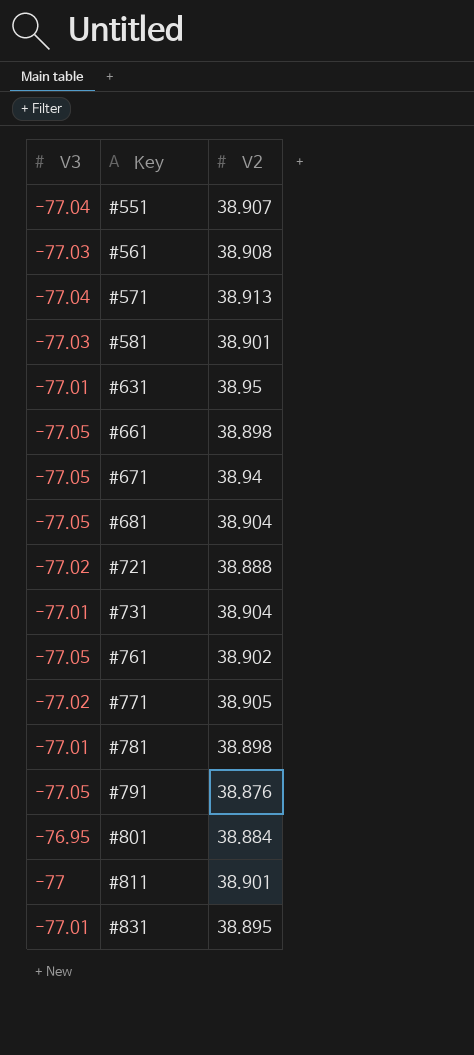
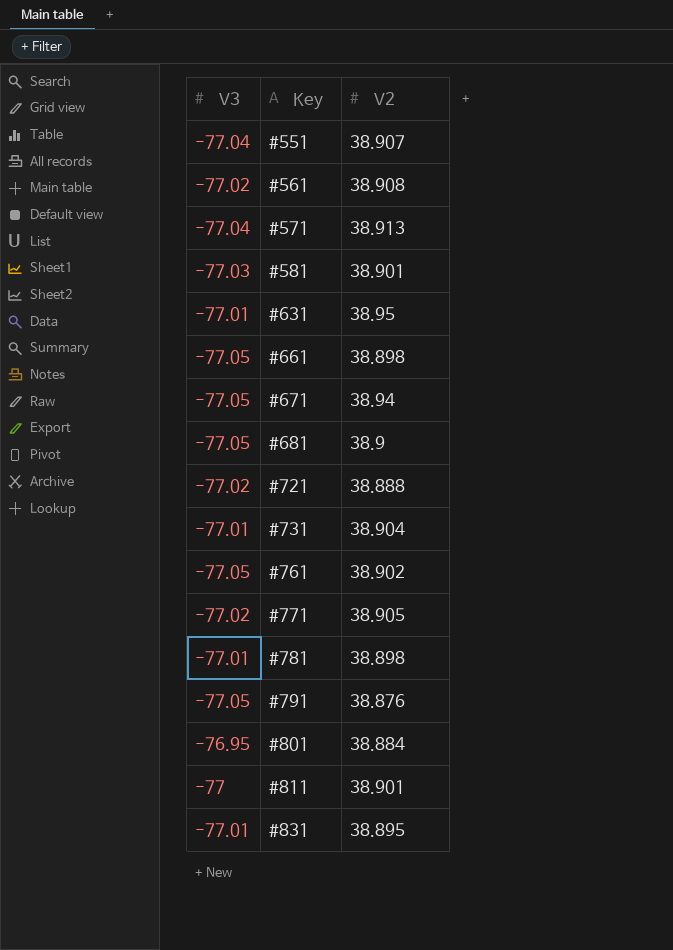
#561 | V3: -77.03 -> -77.02
#681 | V2: 38.904 -> 38.9

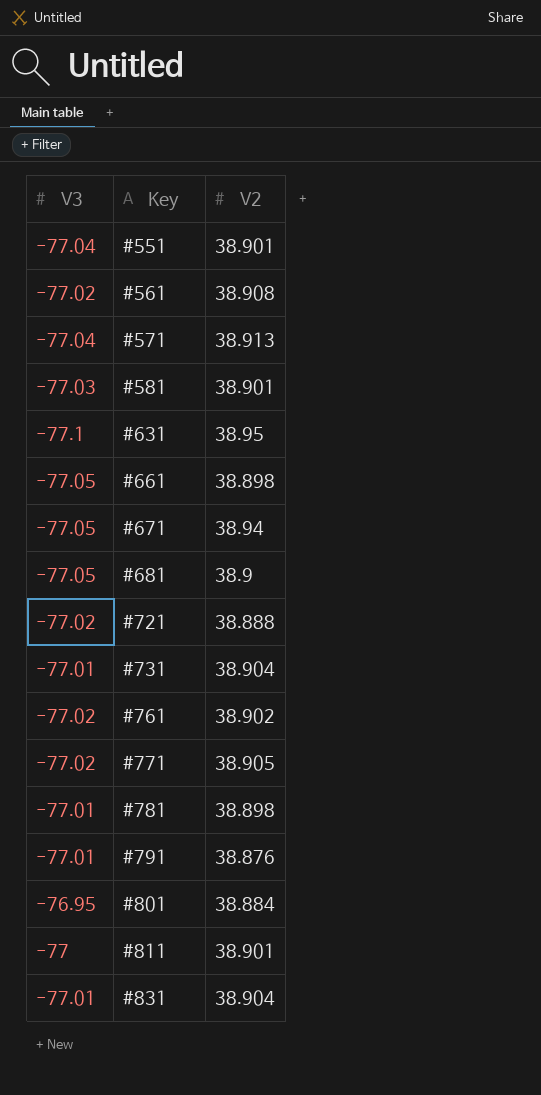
#551 | V2: 38.907 -> 38.901
#631 | V3: -77.01 -> -77.1
#761 | V3: -77.05 -> -77.02
#791 | V3: -77.05 -> -77.01
#831 | V2: 38.895 -> 38.904

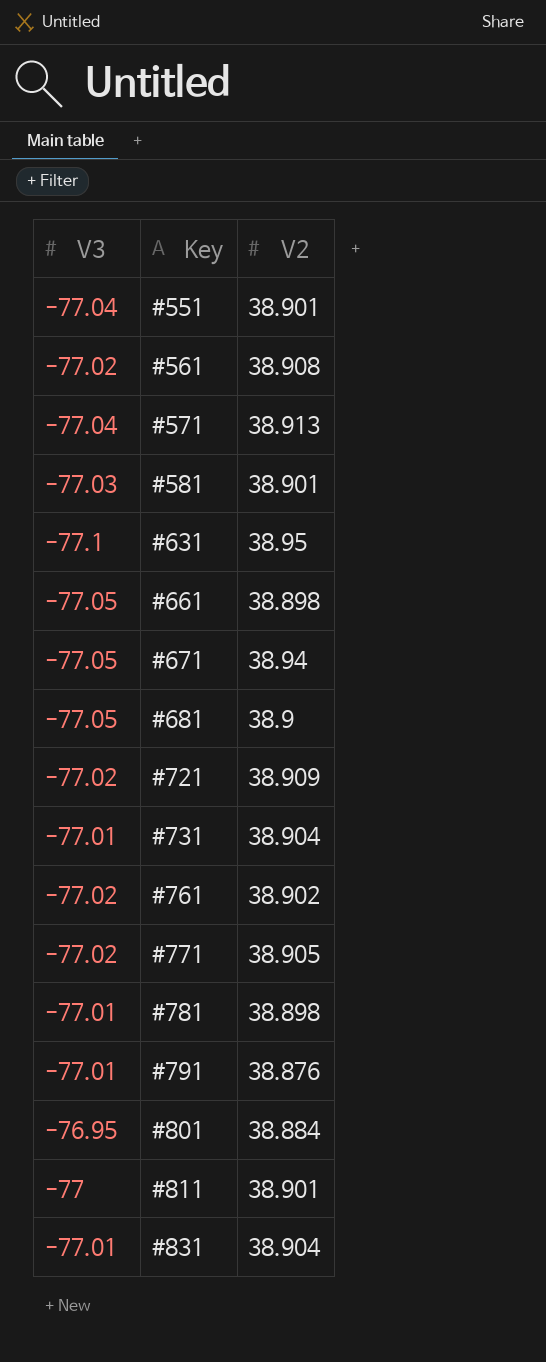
#721 | V2: 38.888 -> 38.909

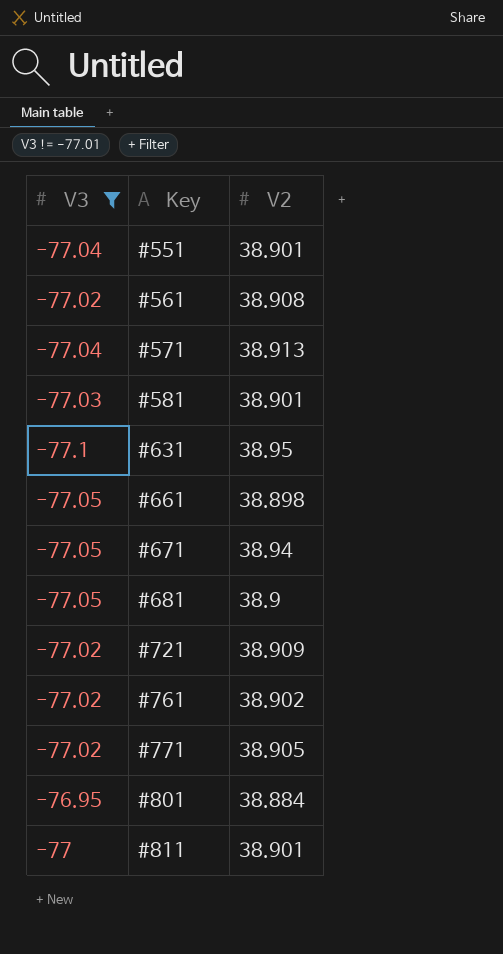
filter: none -> V3 != -77.01

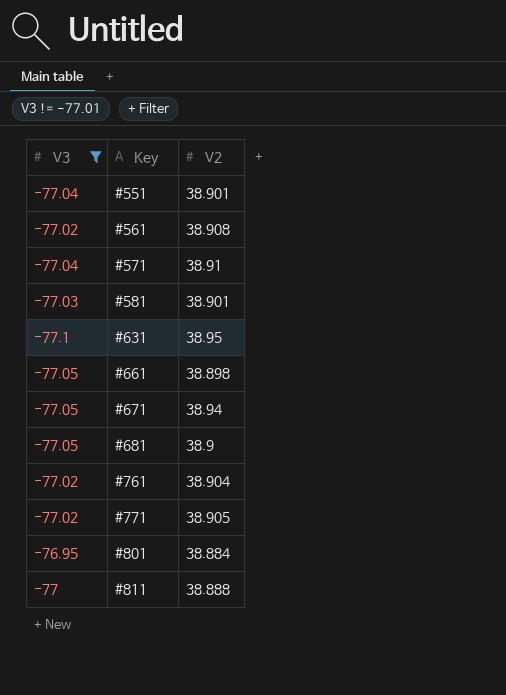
row #721: -77.02 | 38.909 -> none
#571 | V2: 38.913 -> 38.91
#761 | V2: 38.902 -> 38.904
#811 | V2: 38.901 -> 38.888

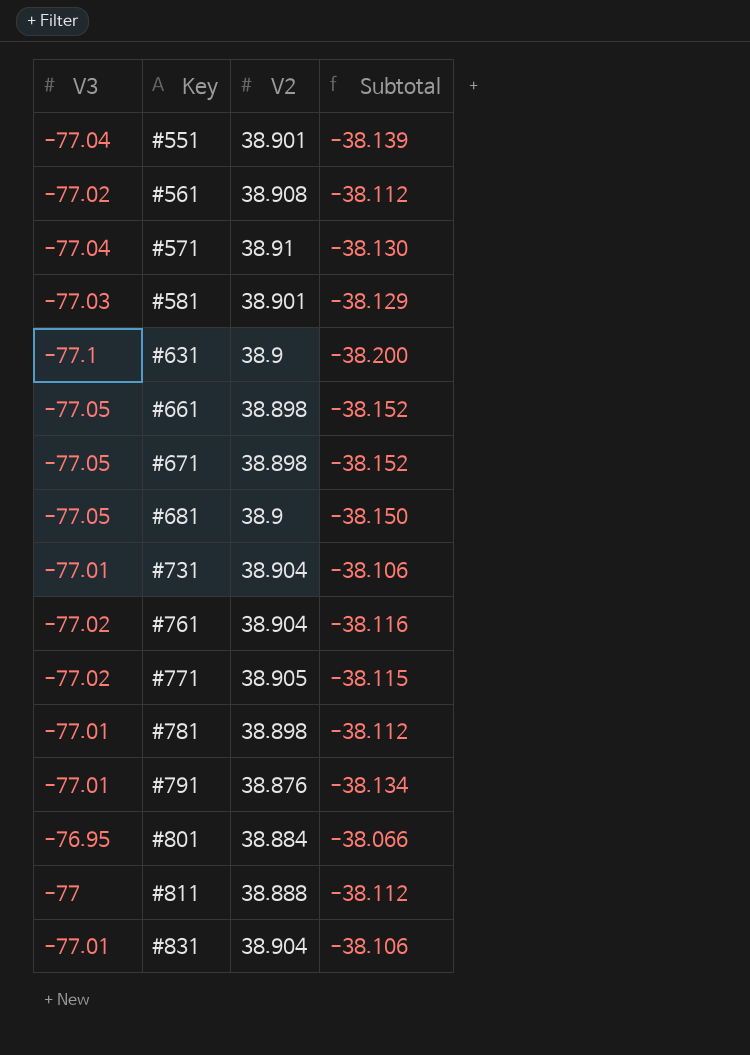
filter: V3 != -77.01 -> none
column Subtotal | formula: none -> [V3] + [V2]
#631 | V2: 38.95 -> 38.9
#671 | V2: 38.94 -> 38.898

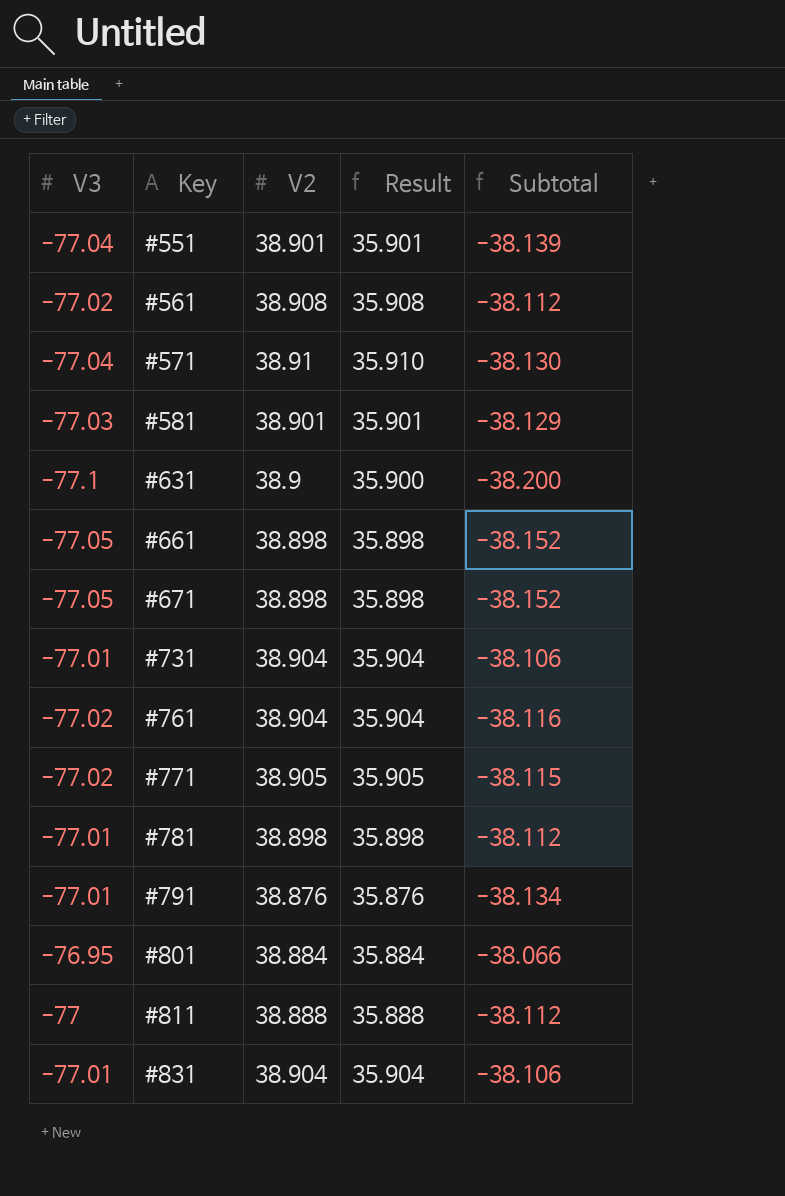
column Result | formula: none -> [V2] - 3
row #681: -77.05 | 38.9 | -38.150 -> none

